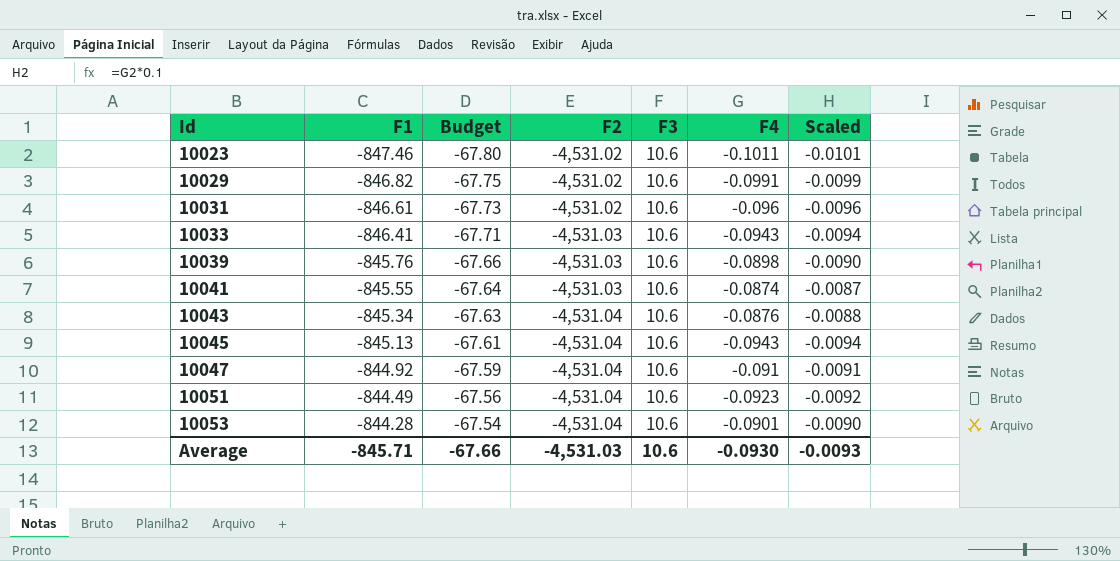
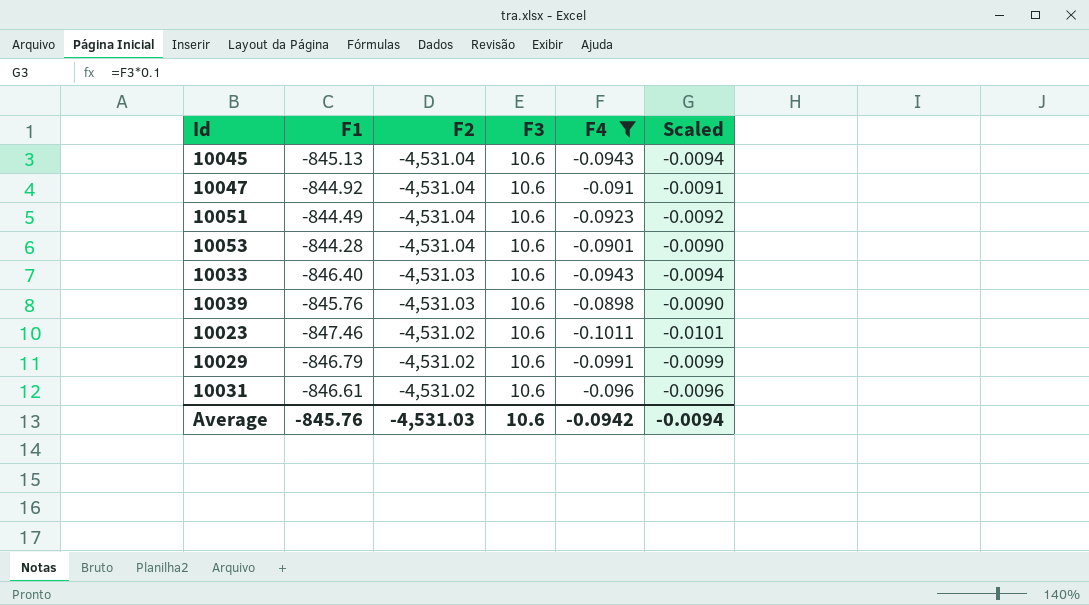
filter: none -> F4 <= -0.0898
row order: Id ascending -> F2 ascending
column Budget | formula: [F1] * 0.08 -> none
10033 | F1: -846.41 -> -846.40
10029 | F1: -846.82 -> -846.79
Average | F1: -845.71 -> -845.76
Average | F4: -0.0930 -> -0.0942
Average | Scaled: -0.0093 -> -0.0094

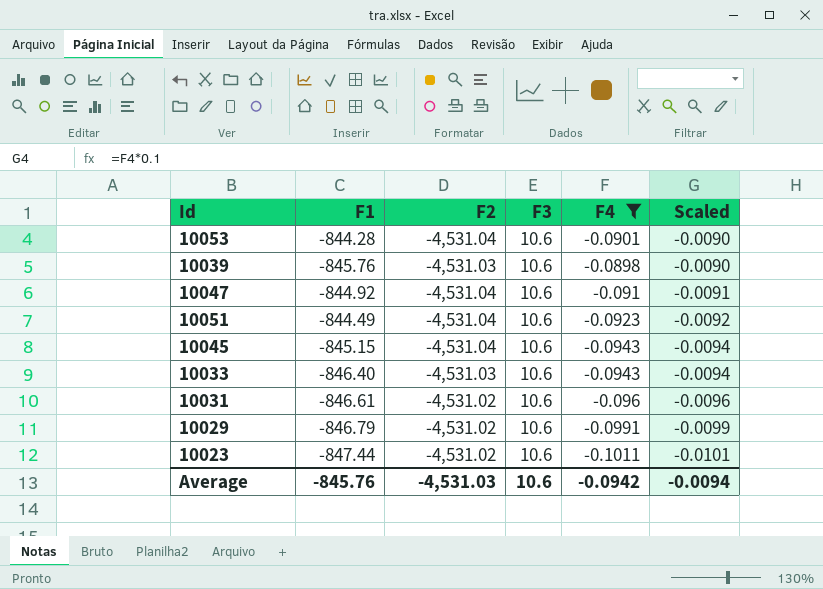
row order: F2 ascending -> Scaled descending
10045 | F1: -845.13 -> -845.15
10023 | F1: -847.46 -> -847.44

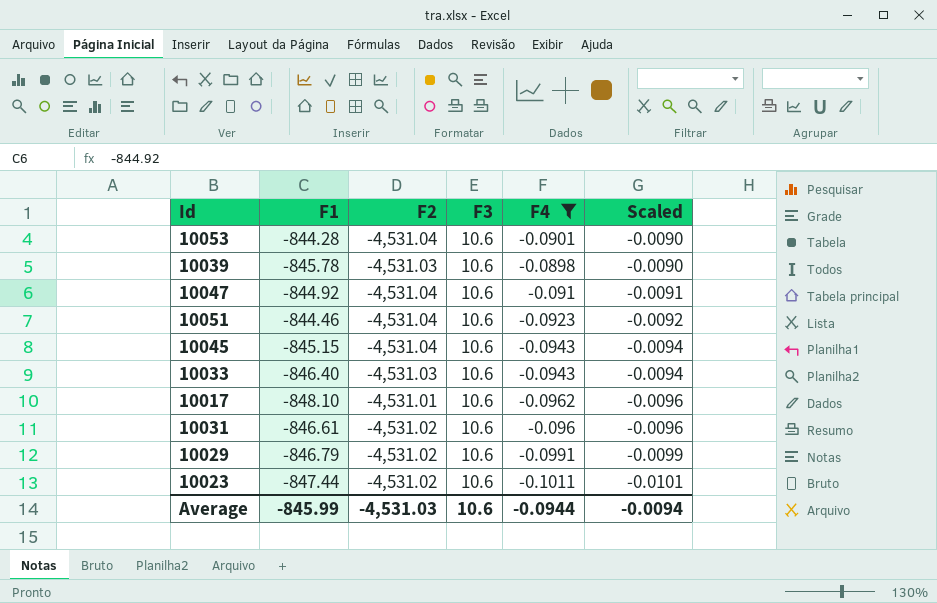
10039 | F1: -845.76 -> -845.78
10051 | F1: -844.49 -> -844.46
row 10017: none -> -848.10 | -4,531.01 | 10.6 | -0.0962 | -0.0096
Average | F1: -845.76 -> -845.99
Average | F4: -0.0942 -> -0.0944

